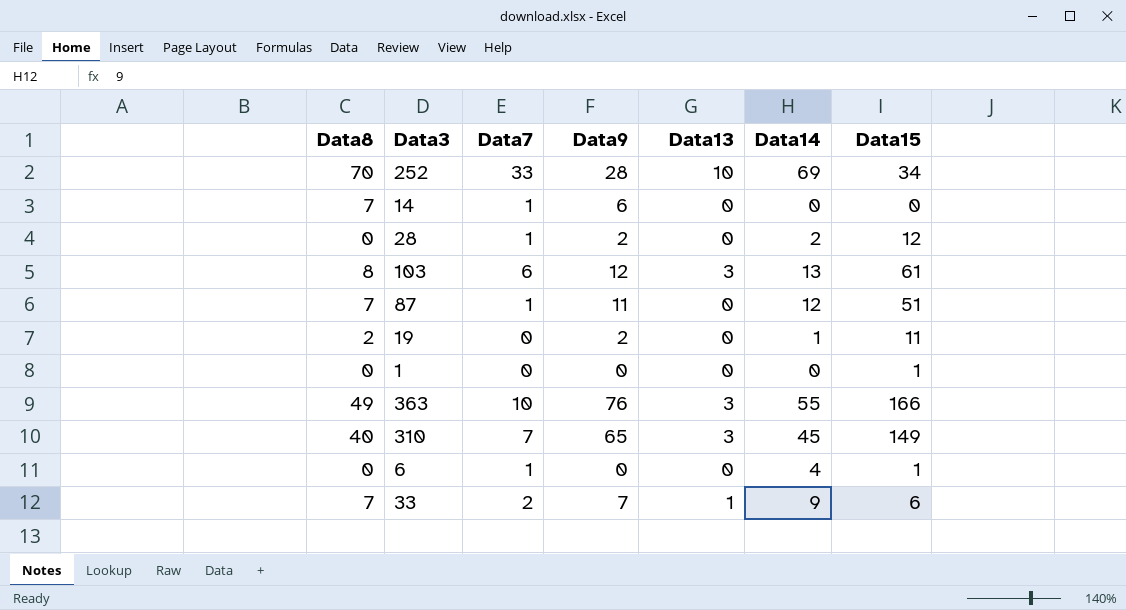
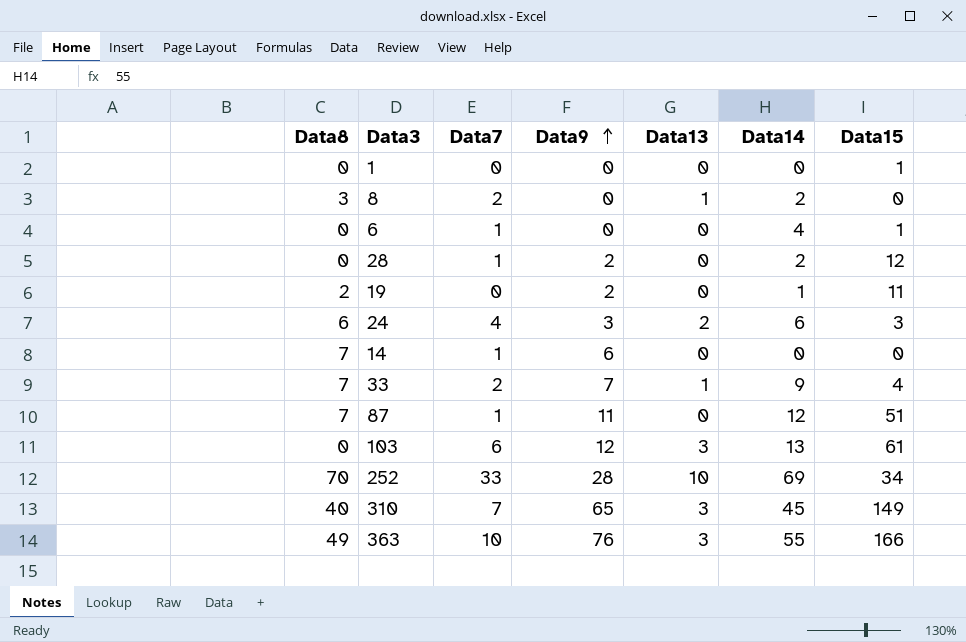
row order: none -> Data9 ascending
row 8: none -> 3 | 2 | 0 | 1 | 2 | 0
row 24: none -> 6 | 4 | 3 | 2 | 6 | 3
33 | Data15: 6 -> 4
103 | Data8: 8 -> 0

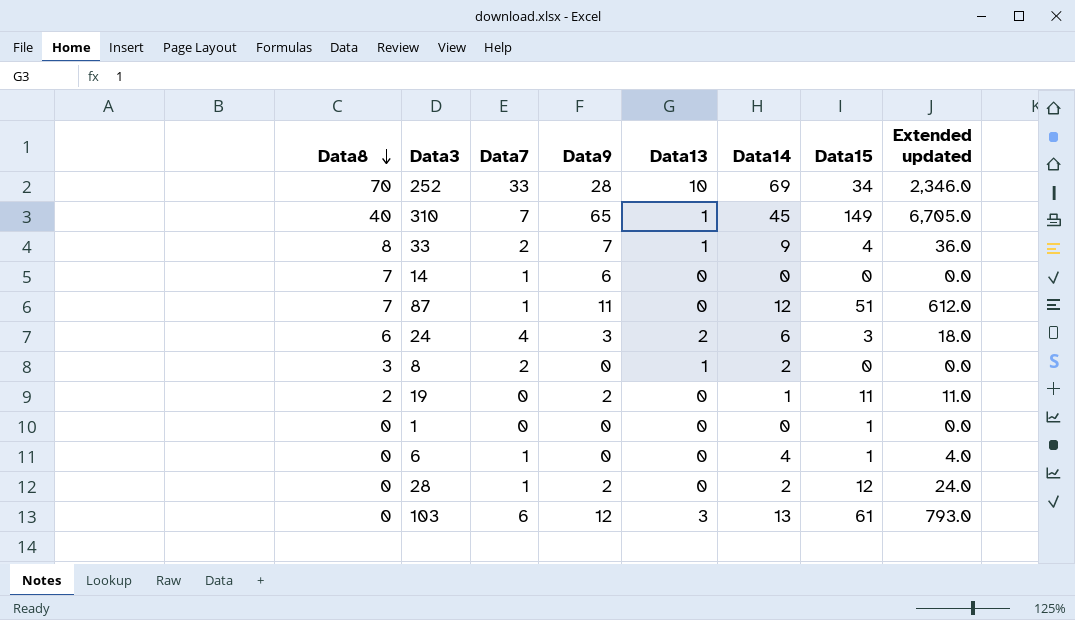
row order: Data9 ascending -> Data8 descending
column Extended updated | formula: none -> [Data14] * [Data15]
row 363: 49 | 10 | 76 | 3 | 55 | 166 -> none
310 | Data13: 3 -> 1
33 | Data8: 7 -> 8

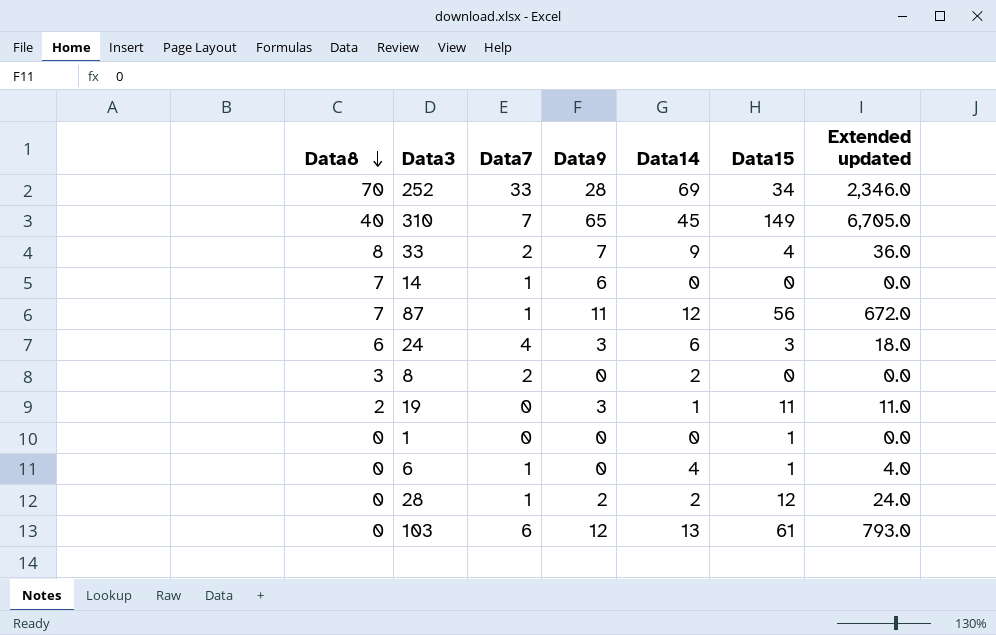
column Data13 | position: 5 -> none
87 | Data15: 51 -> 56
87 | Extended updated: 612.0 -> 672.0
19 | Data9: 2 -> 3

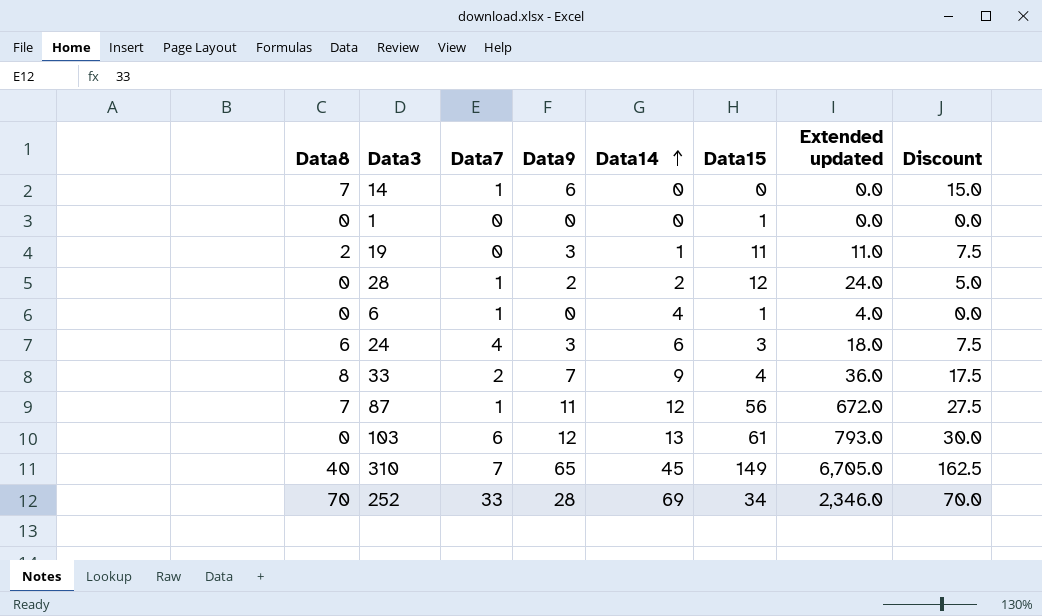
row order: Data8 descending -> Data14 ascending
column Discount | formula: none -> [Data9] * 2.5
row 8: 3 | 2 | 0 | 2 | 0 | 0.0 -> none

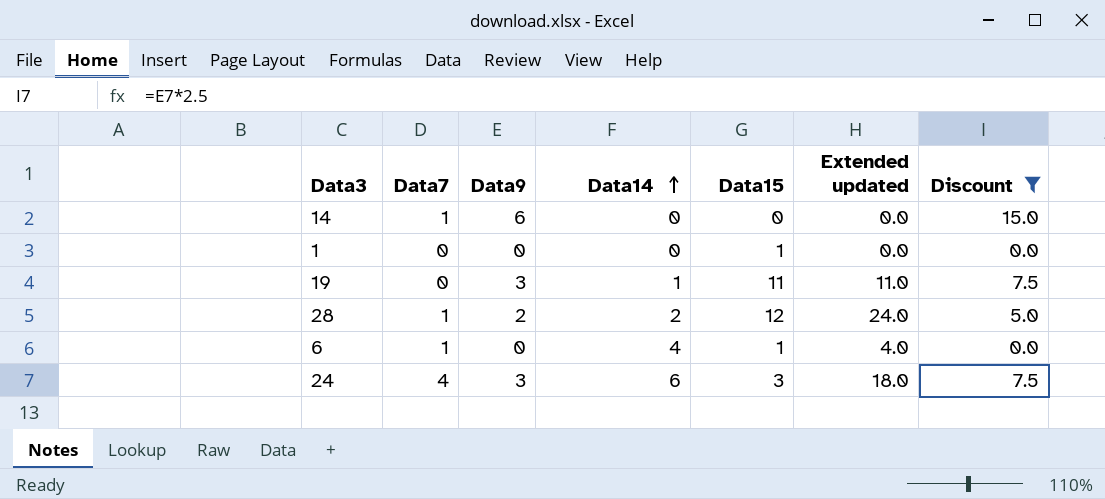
filter: none -> Discount <= 15.0
column Data8 | position: 1 -> none

